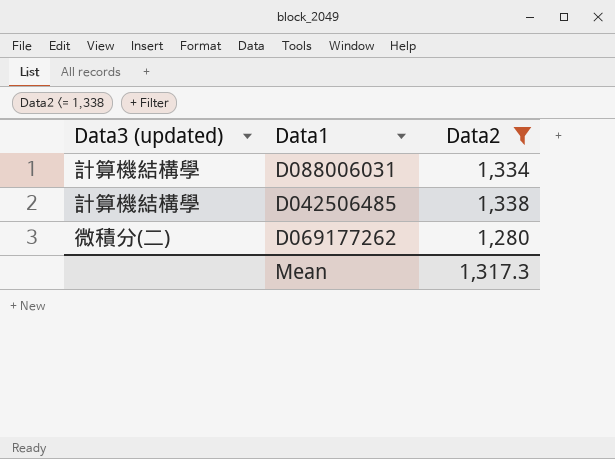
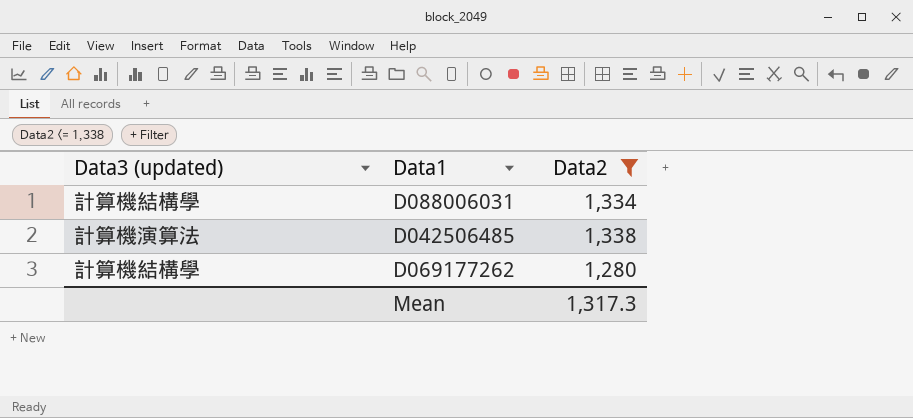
D042506485 | Data3 (updated): 計算機結構學 -> 計算機演算法
D069177262 | Data3 (updated): 微積分(二) -> 計算機結構學

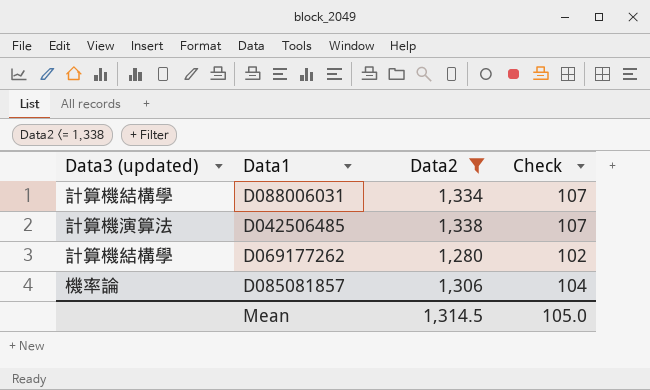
column Check | formula: none -> [Data2] * 0.08
row D085081857: none -> 機率論 | 1,306 | 104
Mean | Data2: 1,317.3 -> 1,314.5

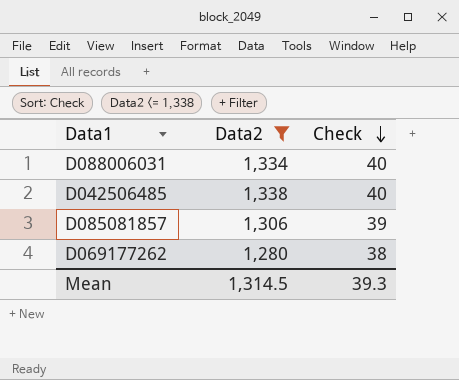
row order: none -> Check descending
column Data3 (updated) | position: 1 -> none
column Check | formula: [Data2] * 0.08 -> [Data2] * 0.03
Mean | Check: 105.0 -> 39.3

